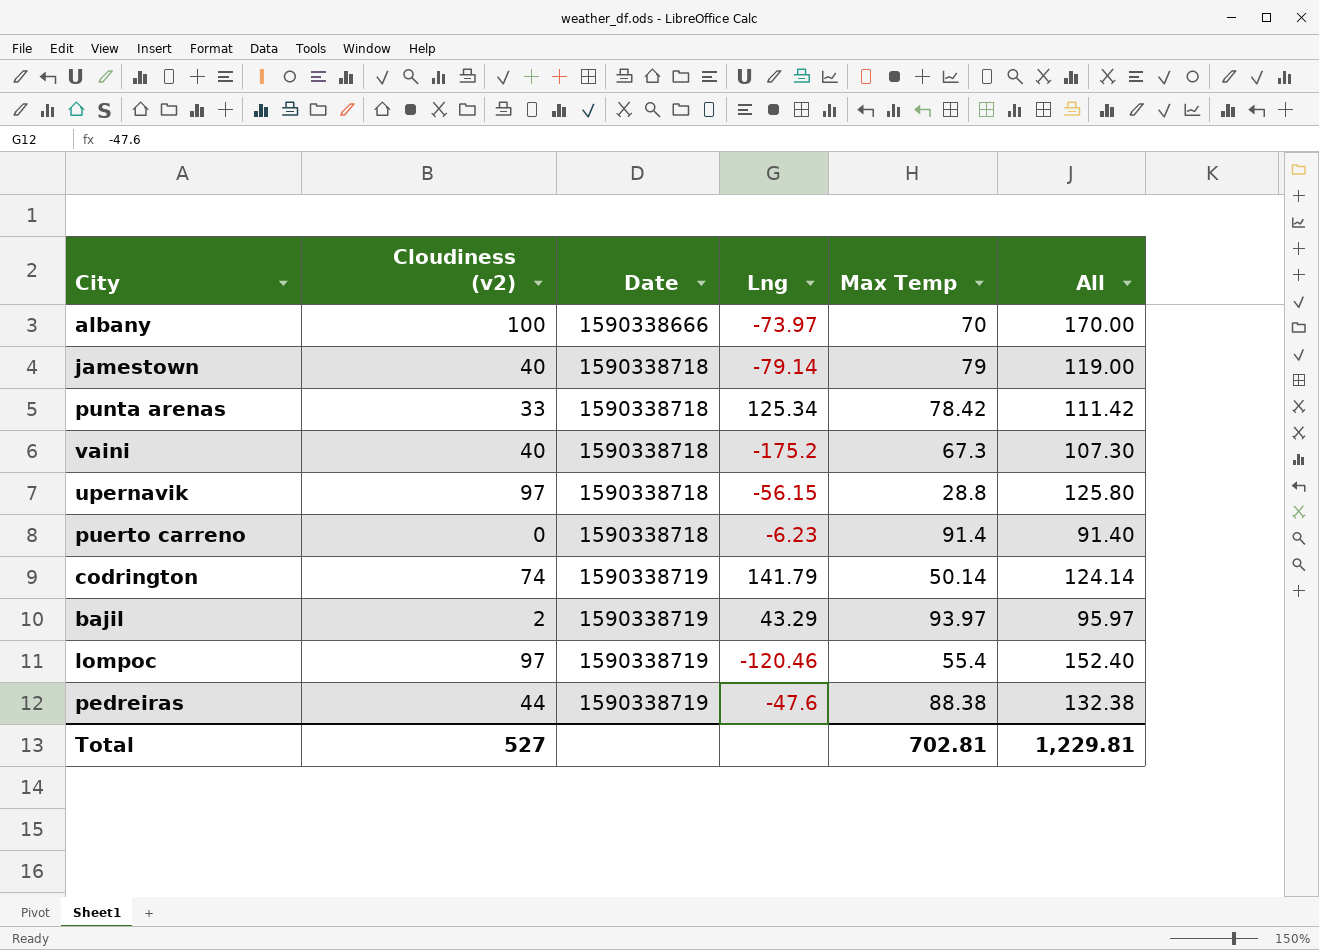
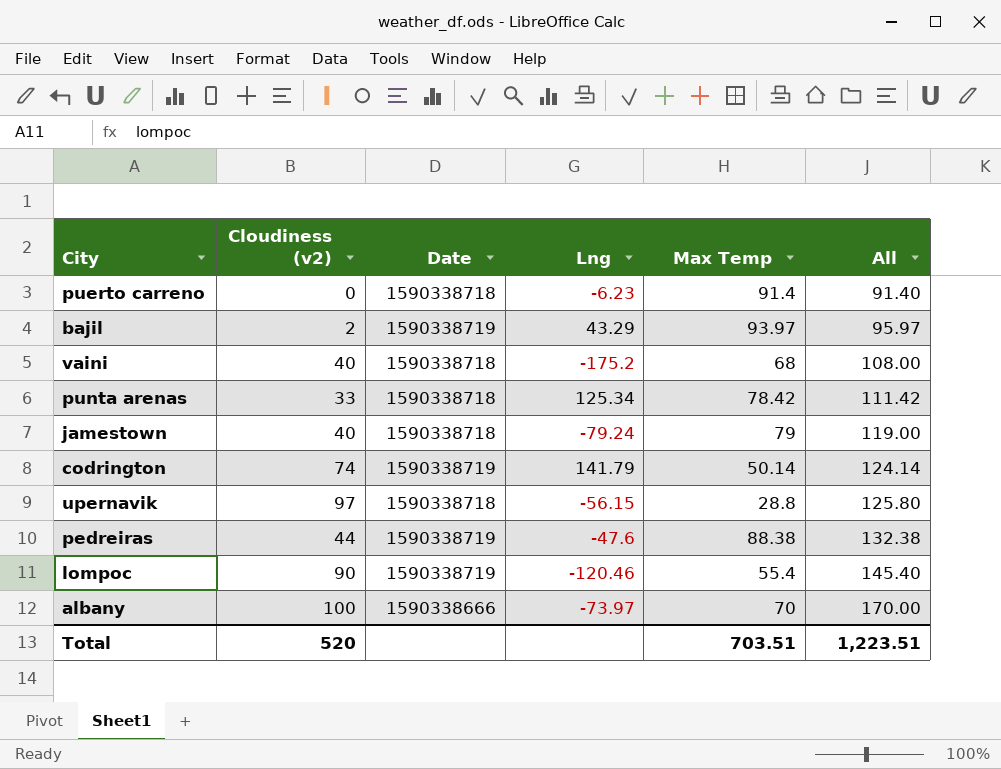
row order: Date ascending -> All ascending
vaini | Max Temp: 67.3 -> 68
vaini | All: 107.30 -> 108.00
jamestown | Lng: -79.14 -> -79.24
lompoc | Cloudiness (v2): 97 -> 90
lompoc | All: 152.40 -> 145.40
Total | Cloudiness (v2): 527 -> 520
Total | Max Temp: 702.81 -> 703.51
Total | All: 1,229.81 -> 1,223.51

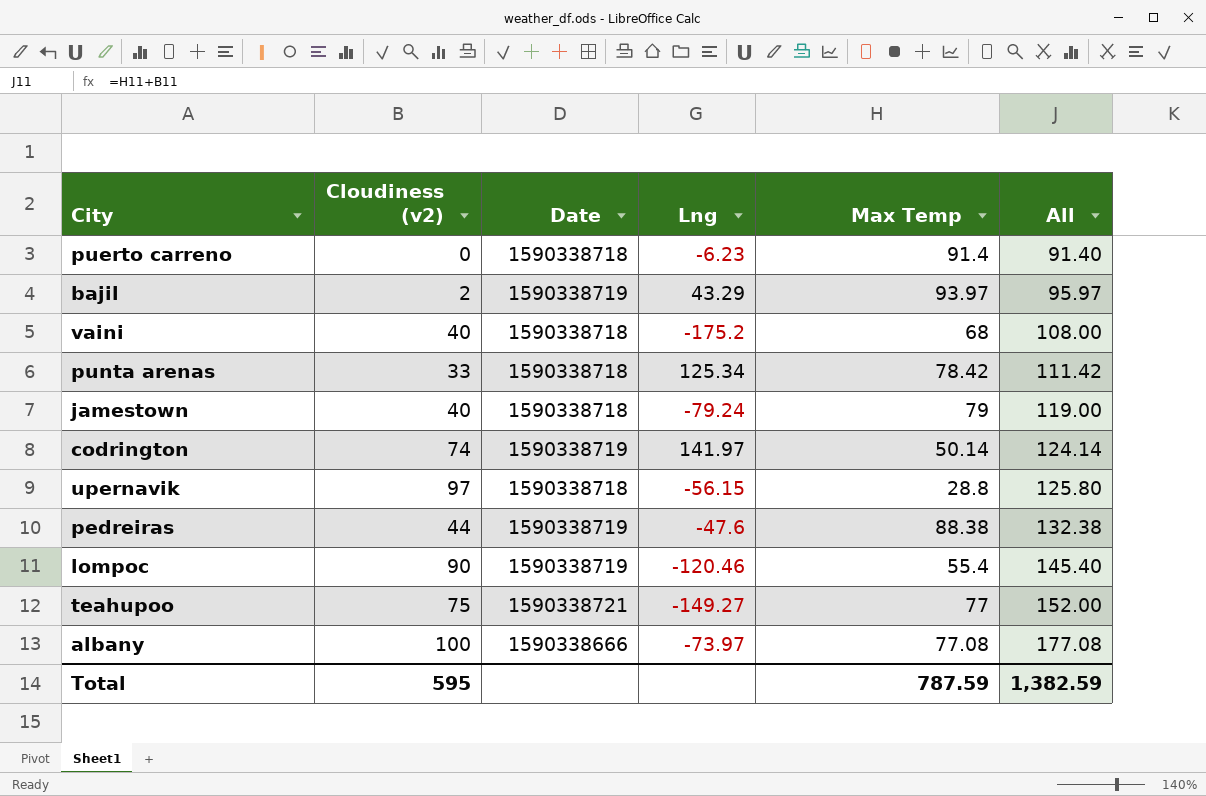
codrington | Lng: 141.79 -> 141.97
row teahupoo: none -> 75 | 1590338721 | -149.27 | 77 | 152.00
albany | Max Temp: 70 -> 77.08
albany | All: 170.00 -> 177.08
Total | Cloudiness (v2): 520 -> 595
Total | Max Temp: 703.51 -> 787.59
Total | All: 1,223.51 -> 1,382.59

